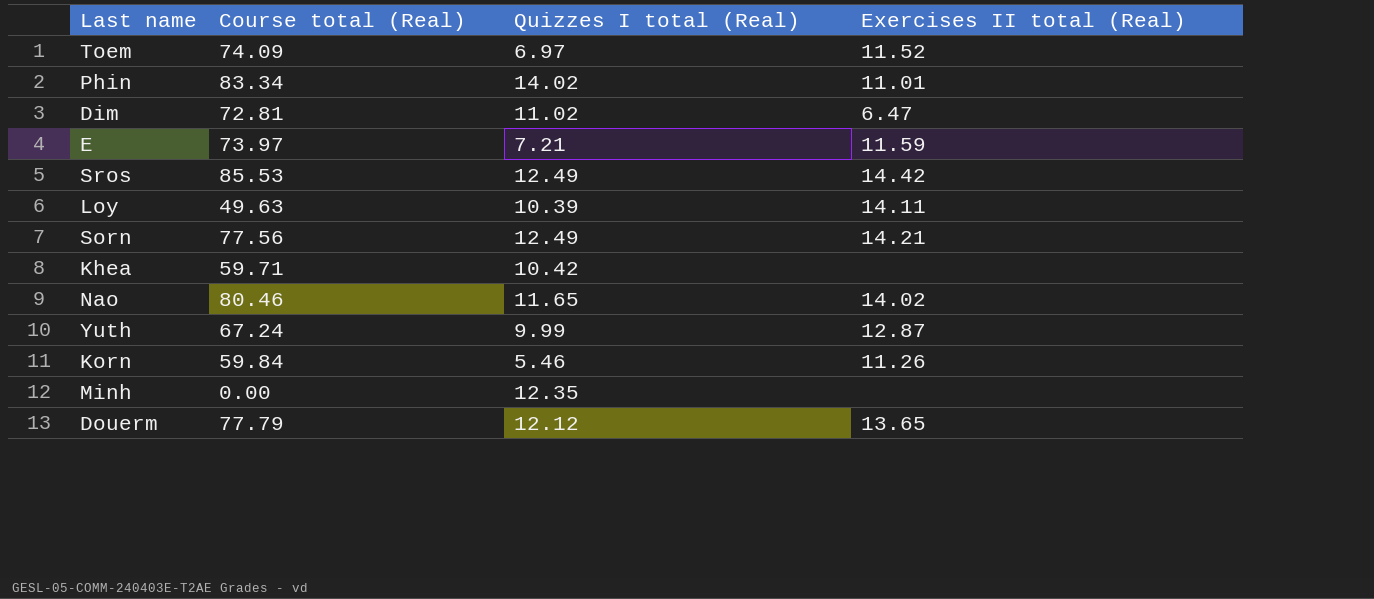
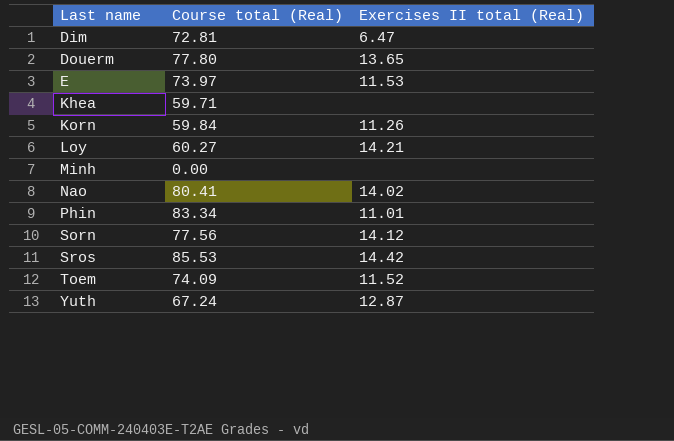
row order: none -> Last name ascending
column Quizzes I total (Real) | position: 3 -> none
Douerm | Course total (Real): 77.79 -> 77.80
E | Exercises II total (Real): 11.59 -> 11.53
Loy | Course total (Real): 49.63 -> 60.27
Loy | Exercises II total (Real): 14.11 -> 14.21
Nao | Course total (Real): 80.46 -> 80.41
Sorn | Exercises II total (Real): 14.21 -> 14.12

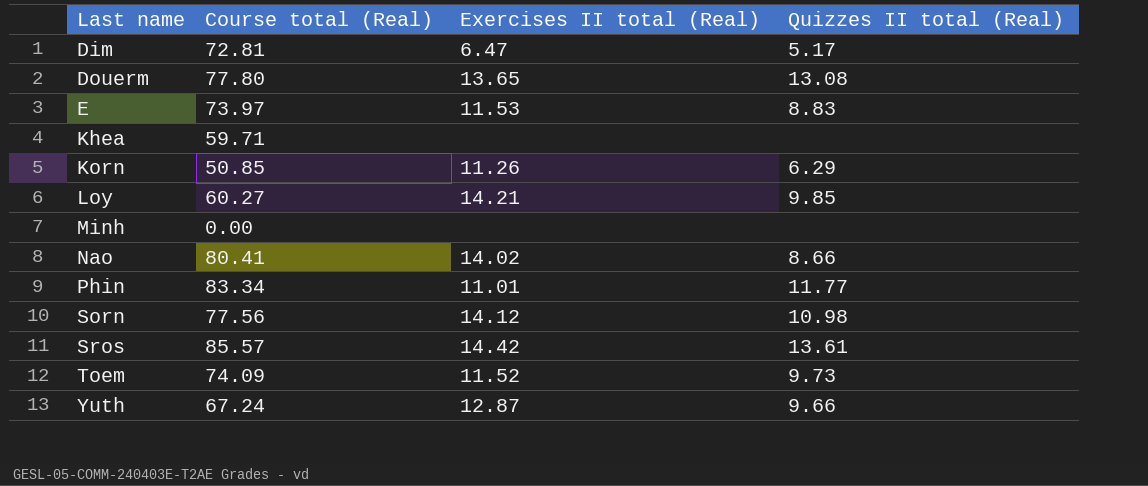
column Quizzes II total (Real) | position: none -> 4
Korn | Course total (Real): 59.84 -> 50.85
Sros | Course total (Real): 85.53 -> 85.57

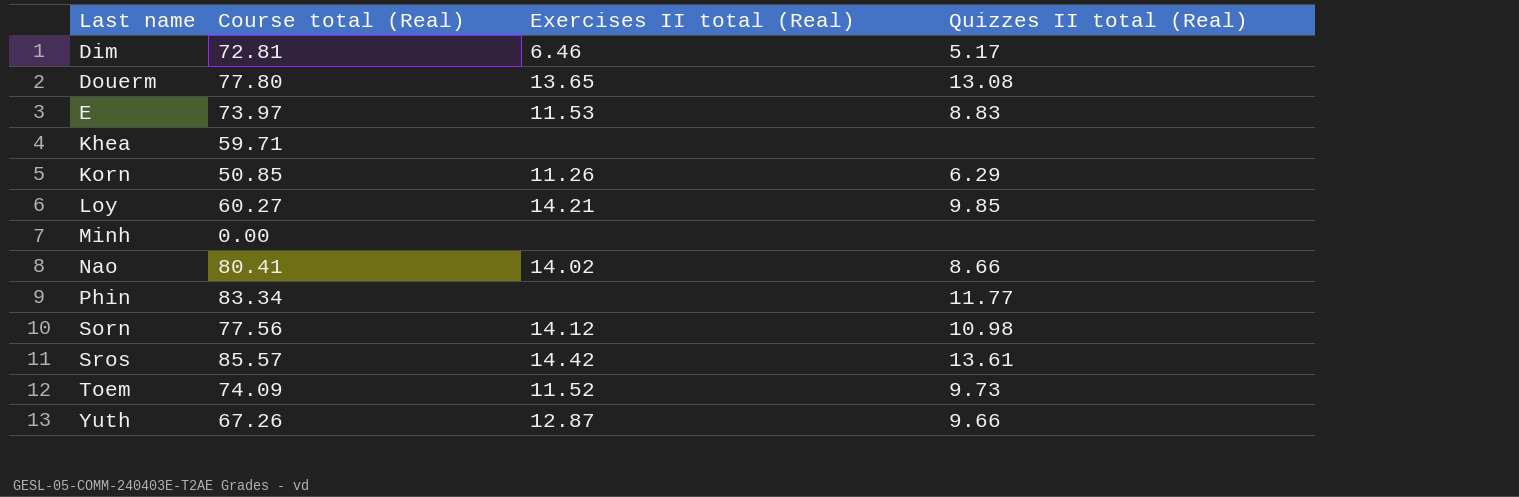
Dim | Exercises II total (Real): 6.47 -> 6.46
Phin | Exercises II total (Real): 11.01 -> none
Yuth | Course total (Real): 67.24 -> 67.26

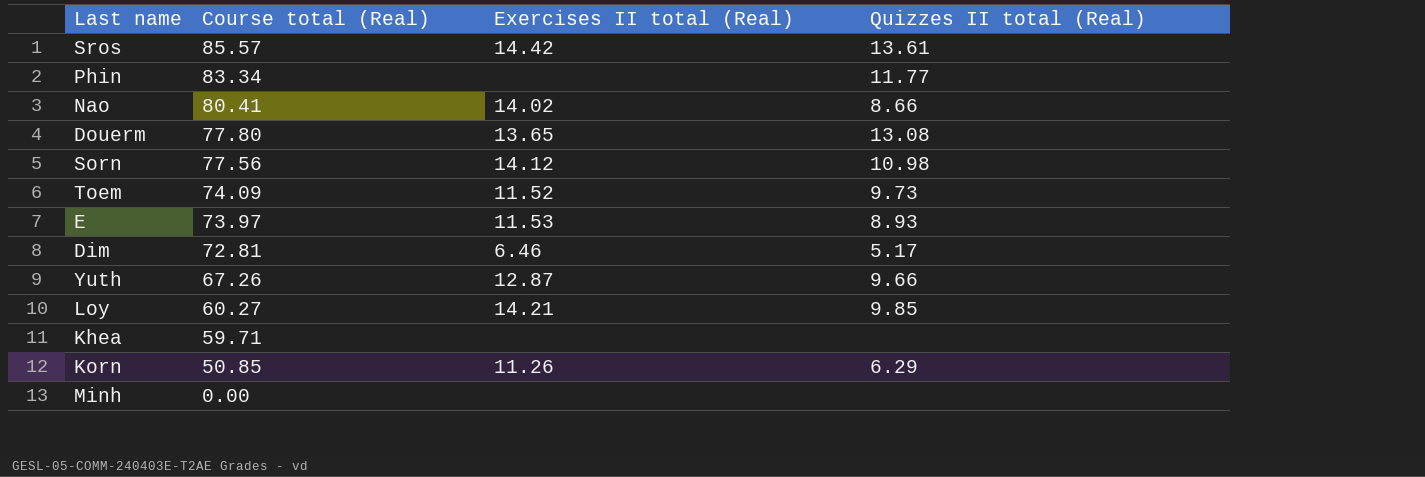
row order: Last name ascending -> Course total (Real) descending
E | Quizzes II total (Real): 8.83 -> 8.93

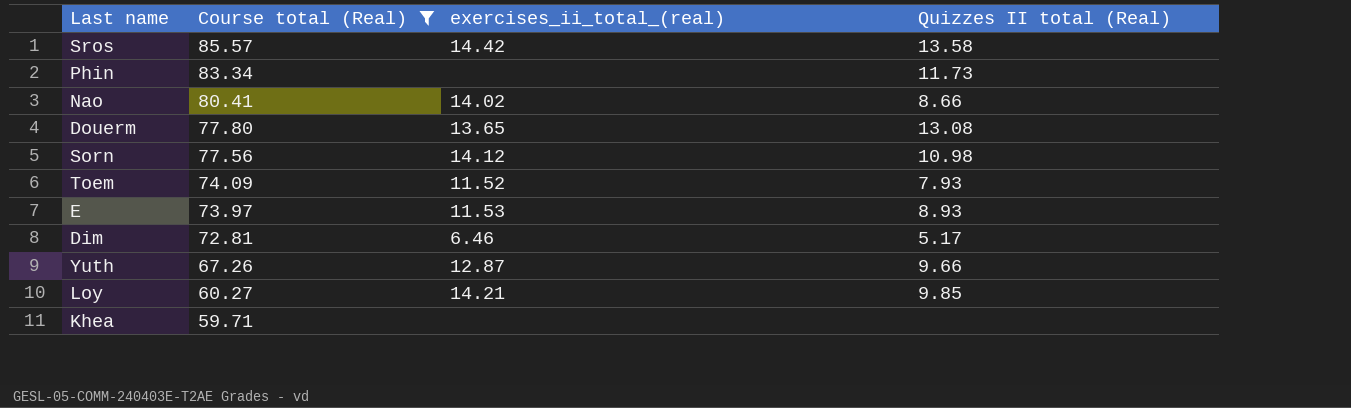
filter: none -> Course total (Real) >= 59.71
column name: Exercises II total (Real) -> exercises_ii_total_(real)
Sros | Quizzes II total (Real): 13.61 -> 13.58
Phin | Quizzes II total (Real): 11.77 -> 11.73
Toem | Quizzes II total (Real): 9.73 -> 7.93

